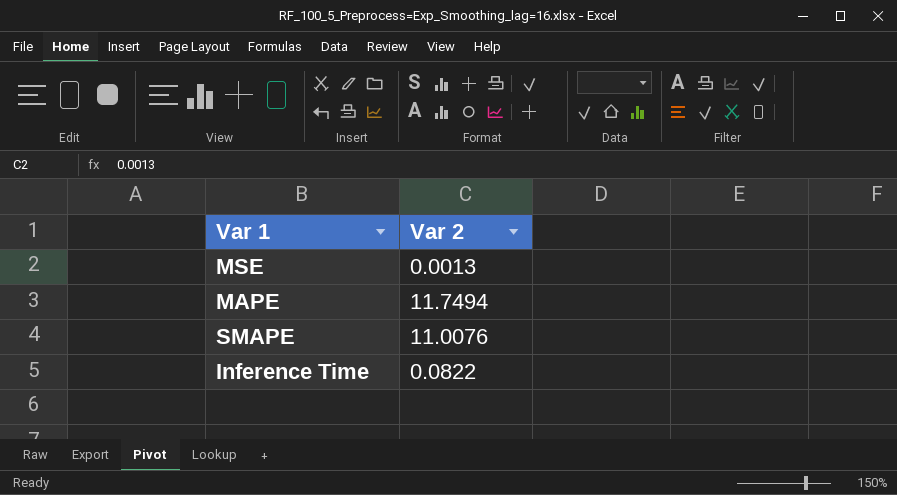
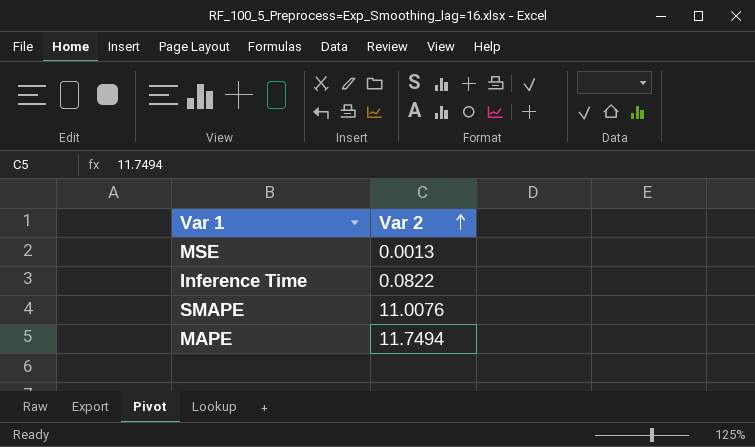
row order: none -> Var 2 ascending

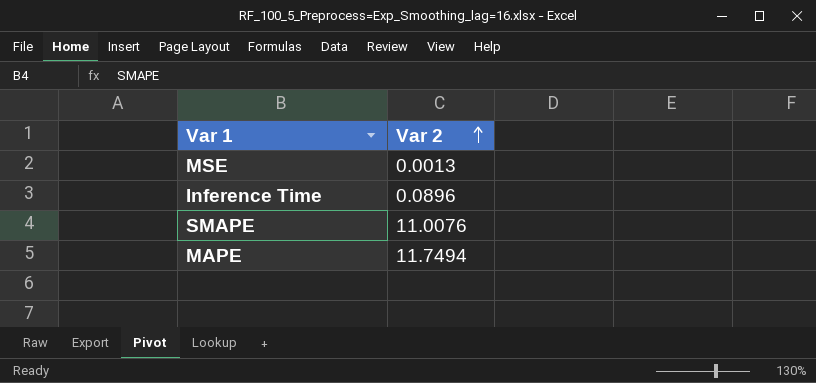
Inference Time | Var 2: 0.0822 -> 0.0896

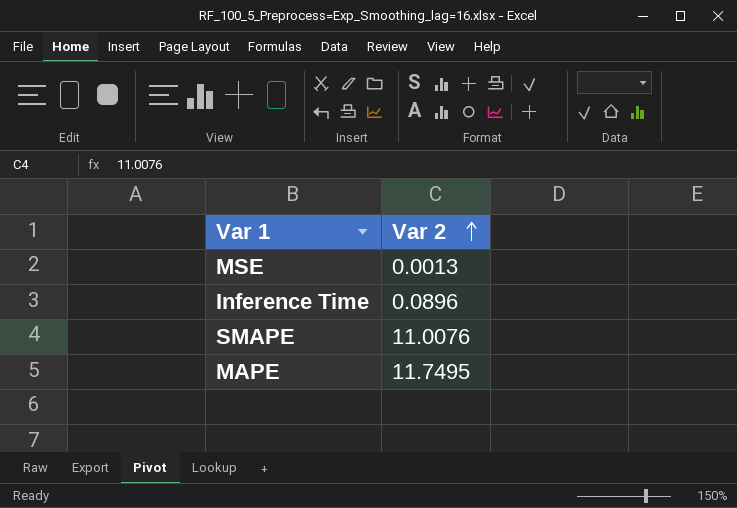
MAPE | Var 2: 11.7494 -> 11.7495

